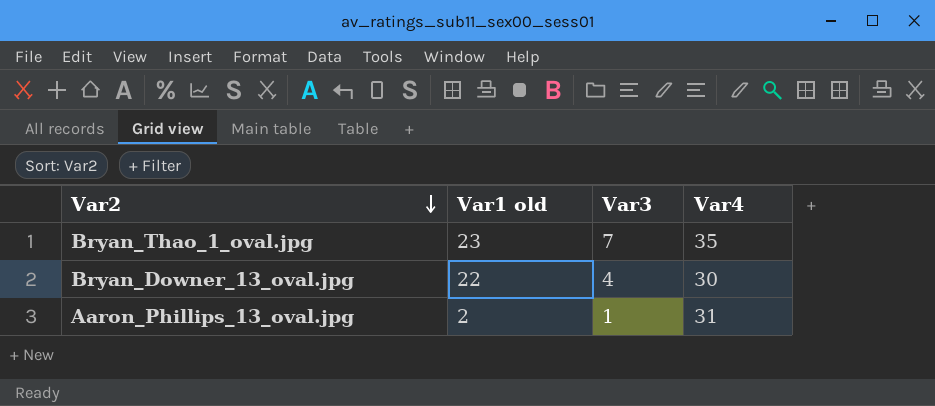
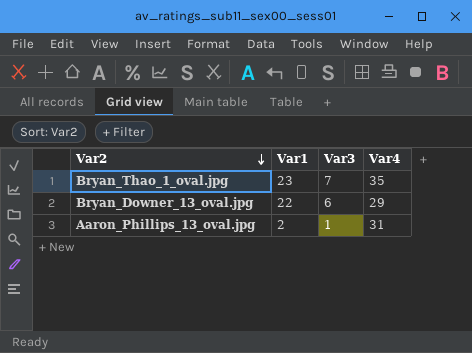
column name: Var1 old -> Var1
Bryan_Downer_13_oval.jpg | Var3: 4 -> 6
Bryan_Downer_13_oval.jpg | Var4: 30 -> 29

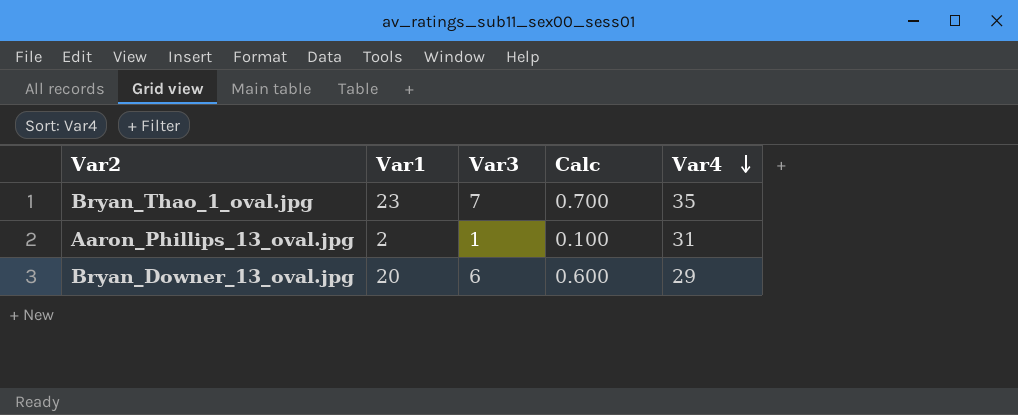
row order: Var2 descending -> Var4 descending
column Calc | formula: none -> [Var3] * 0.1
Bryan_Downer_13_oval.jpg | Var1: 22 -> 20

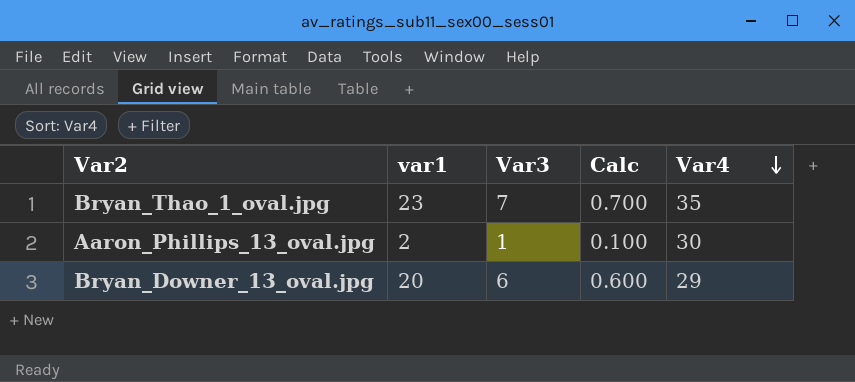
column name: Var1 -> var1
Aaron_Phillips_13_oval.jpg | Var4: 31 -> 30

